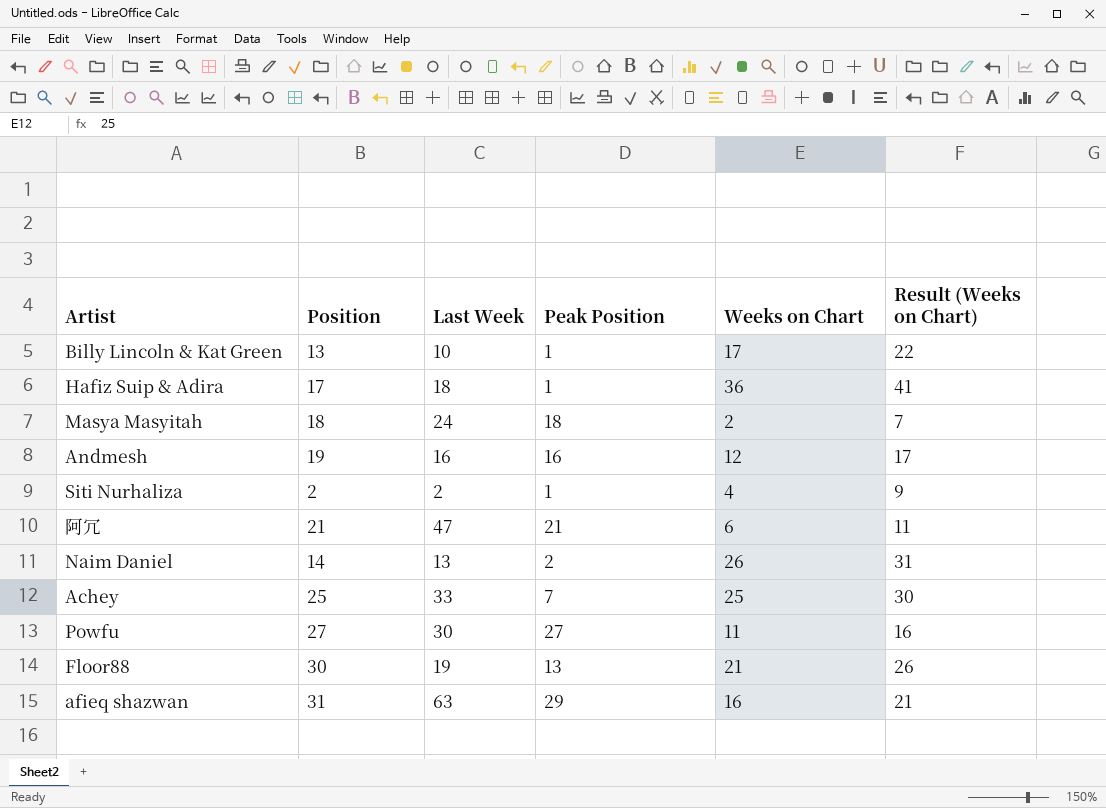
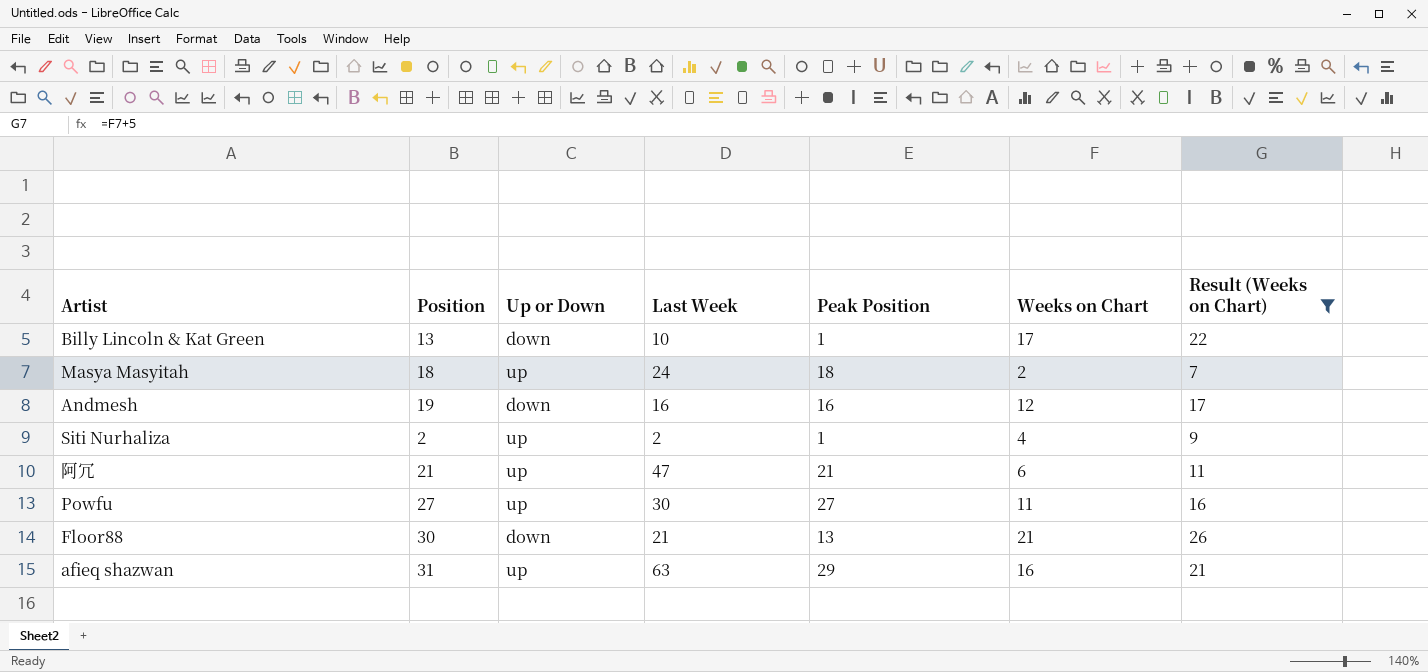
filter: none -> Result (Weeks on Chart) <= 26
column Up or Down | position: none -> 3
Floor88 | Last Week: 19 -> 21

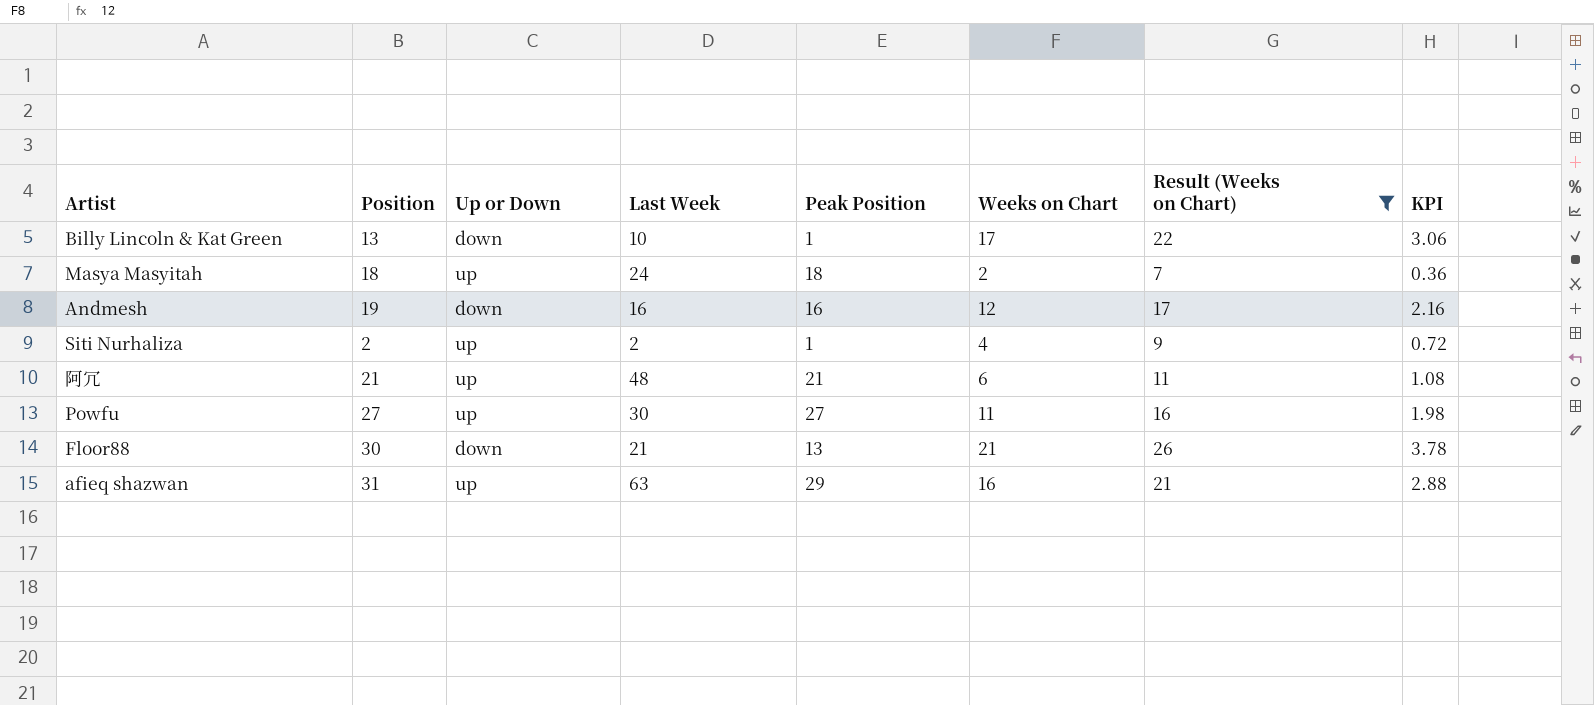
column KPI | formula: none -> [Weeks on Chart] * 0.18
阿冗 | Last Week: 47 -> 48

